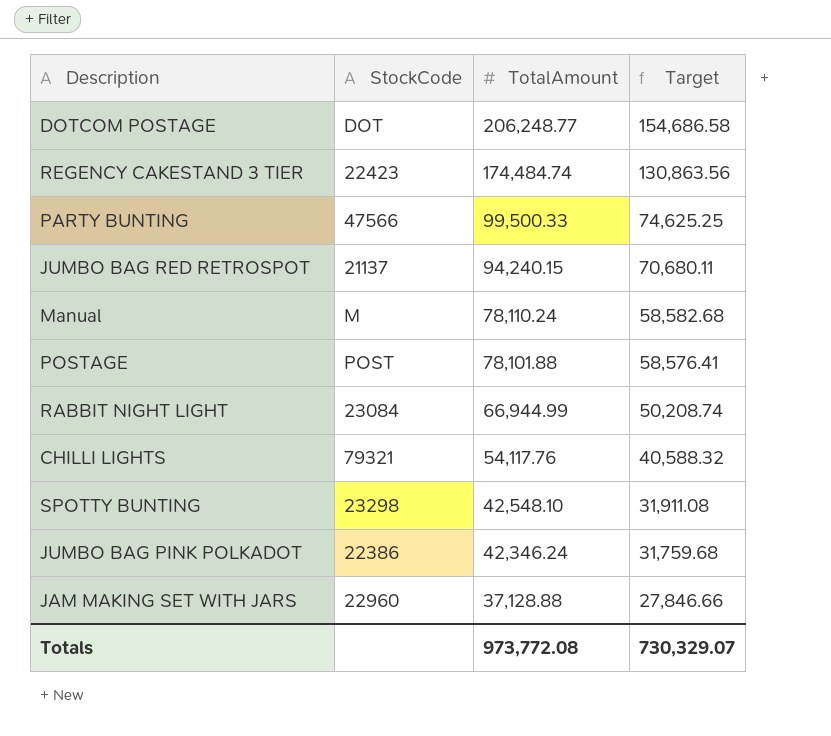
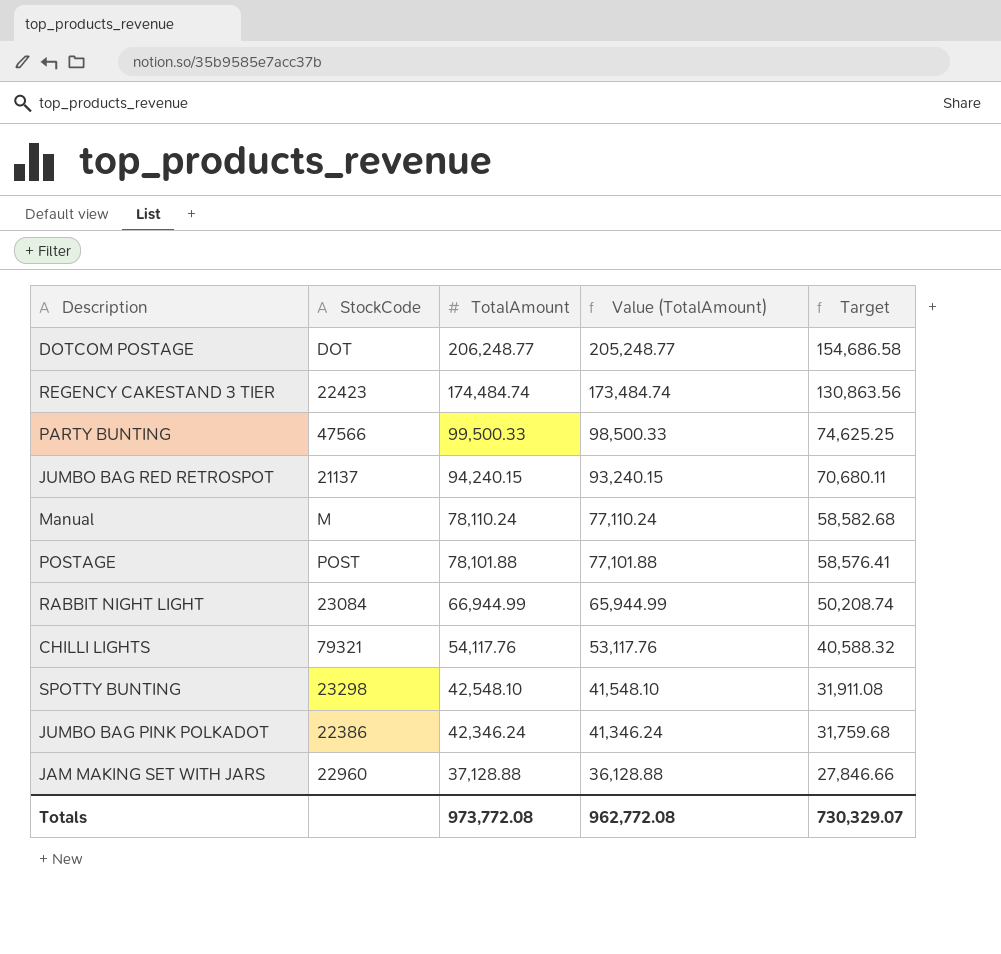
column Value (TotalAmount) | formula: none -> [TotalAmount] - 1000

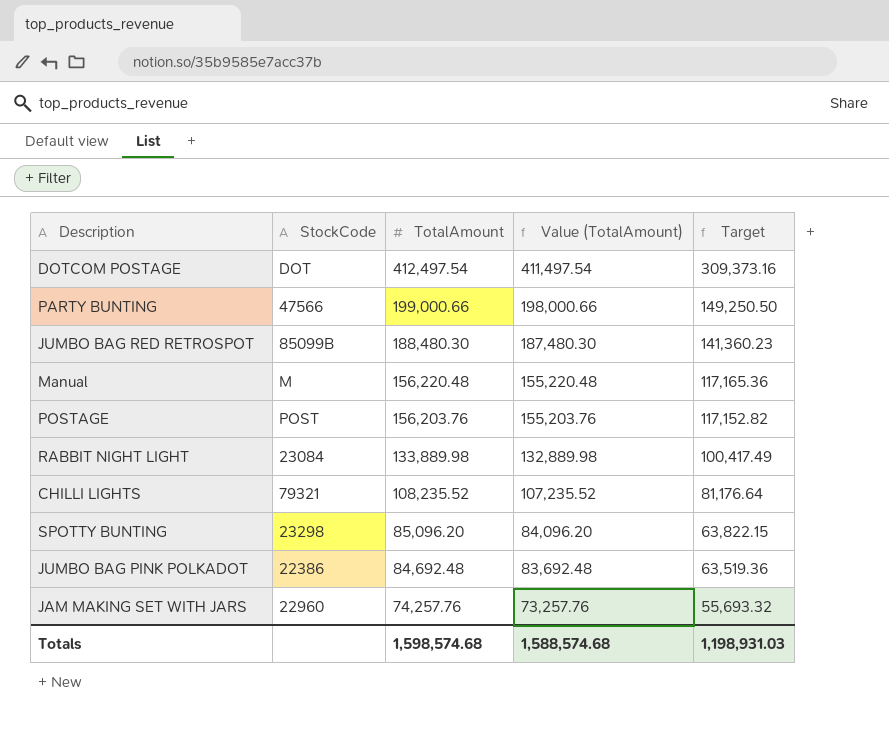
row REGENCY CAKESTAND 3 TIER: 22423 | 174,484.74 | 173,484.74 | 130,863.56 -> none
DOTCOM POSTAGE | TotalAmount: 206,248.77 -> 412,497.54
DOTCOM POSTAGE | Value (TotalAmount): 205,248.77 -> 411,497.54
DOTCOM POSTAGE | Target: 154,686.58 -> 309,373.16
PARTY BUNTING | TotalAmount: 99,500.33 -> 199,000.66
PARTY BUNTING | Value (TotalAmount): 98,500.33 -> 198,000.66
PARTY BUNTING | Target: 74,625.25 -> 149,250.50
JUMBO BAG RED RETROSPOT | StockCode: 21137 -> 85099B
JUMBO BAG RED RETROSPOT | TotalAmount: 94,240.15 -> 188,480.30
JUMBO BAG RED RETROSPOT | Value (TotalAmount): 93,240.15 -> 187,480.30
JUMBO BAG RED RETROSPOT | Target: 70,680.11 -> 141,360.23
Manual | TotalAmount: 78,110.24 -> 156,220.48
Manual | Value (TotalAmount): 77,110.24 -> 155,220.48
Manual | Target: 58,582.68 -> 117,165.36
POSTAGE | TotalAmount: 78,101.88 -> 156,203.76
POSTAGE | Value (TotalAmount): 77,101.88 -> 155,203.76
POSTAGE | Target: 58,576.41 -> 117,152.82
RABBIT NIGHT LIGHT | TotalAmount: 66,944.99 -> 133,889.98
RABBIT NIGHT LIGHT | Value (TotalAmount): 65,944.99 -> 132,889.98
RABBIT NIGHT LIGHT | Target: 50,208.74 -> 100,417.49
CHILLI LIGHTS | TotalAmount: 54,117.76 -> 108,235.52
CHILLI LIGHTS | Value (TotalAmount): 53,117.76 -> 107,235.52
CHILLI LIGHTS | Target: 40,588.32 -> 81,176.64
SPOTTY BUNTING | TotalAmount: 42,548.10 -> 85,096.20
SPOTTY BUNTING | Value (TotalAmount): 41,548.10 -> 84,096.20
SPOTTY BUNTING | Target: 31,911.08 -> 63,822.15
JUMBO BAG PINK POLKADOT | TotalAmount: 42,346.24 -> 84,692.48
JUMBO BAG PINK POLKADOT | Value (TotalAmount): 41,346.24 -> 83,692.48
JUMBO BAG PINK POLKADOT | Target: 31,759.68 -> 63,519.36
JAM MAKING SET WITH JARS | TotalAmount: 37,128.88 -> 74,257.76
JAM MAKING SET WITH JARS | Value (TotalAmount): 36,128.88 -> 73,257.76
JAM MAKING SET WITH JARS | Target: 27,846.66 -> 55,693.32
Totals | TotalAmount: 973,772.08 -> 1,598,574.68
Totals | Value (TotalAmount): 962,772.08 -> 1,588,574.68
Totals | Target: 730,329.07 -> 1,198,931.03

